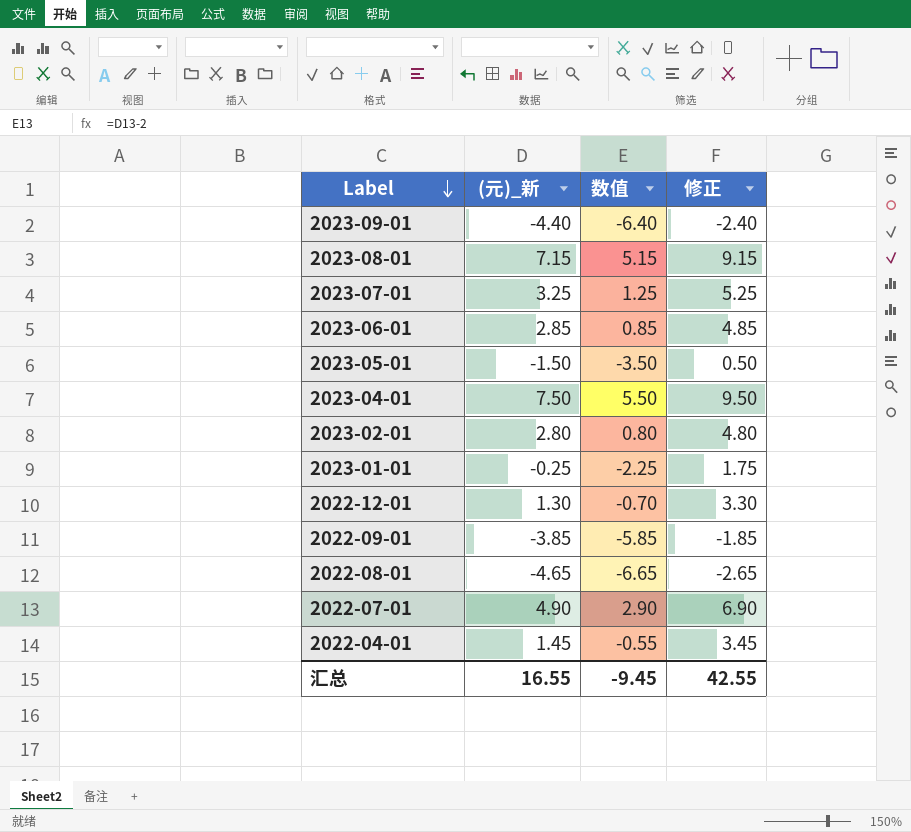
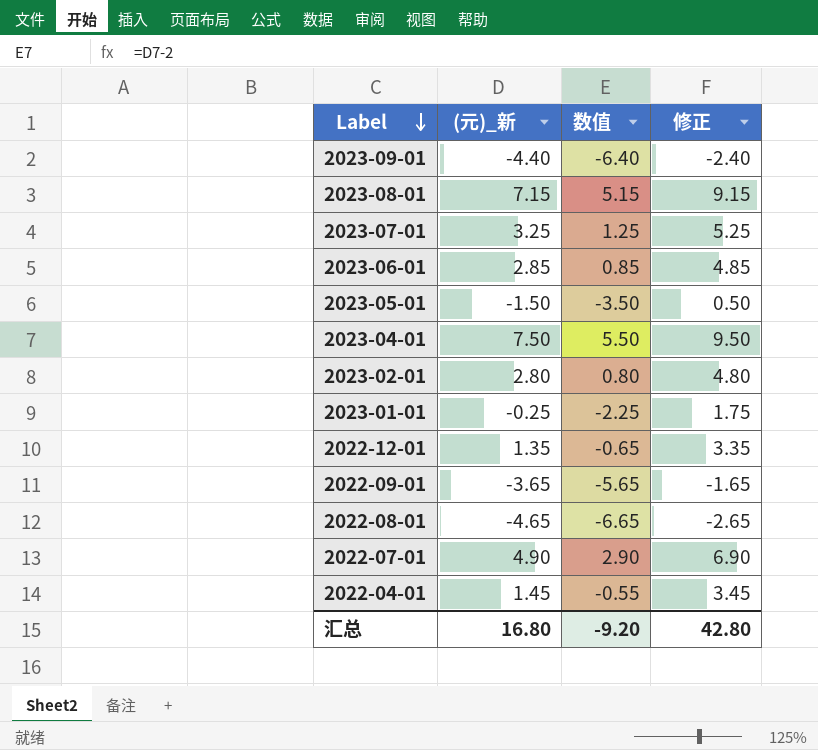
2022-12-01 | (元)_新: 1.30 -> 1.35
2022-12-01 | 数值: -0.70 -> -0.65
2022-12-01 | 修正: 3.30 -> 3.35
2022-09-01 | (元)_新: -3.85 -> -3.65
2022-09-01 | 数值: -5.85 -> -5.65
2022-09-01 | 修正: -1.85 -> -1.65
汇总 | (元)_新: 16.55 -> 16.80
汇总 | 数值: -9.45 -> -9.20
汇总 | 修正: 42.55 -> 42.80

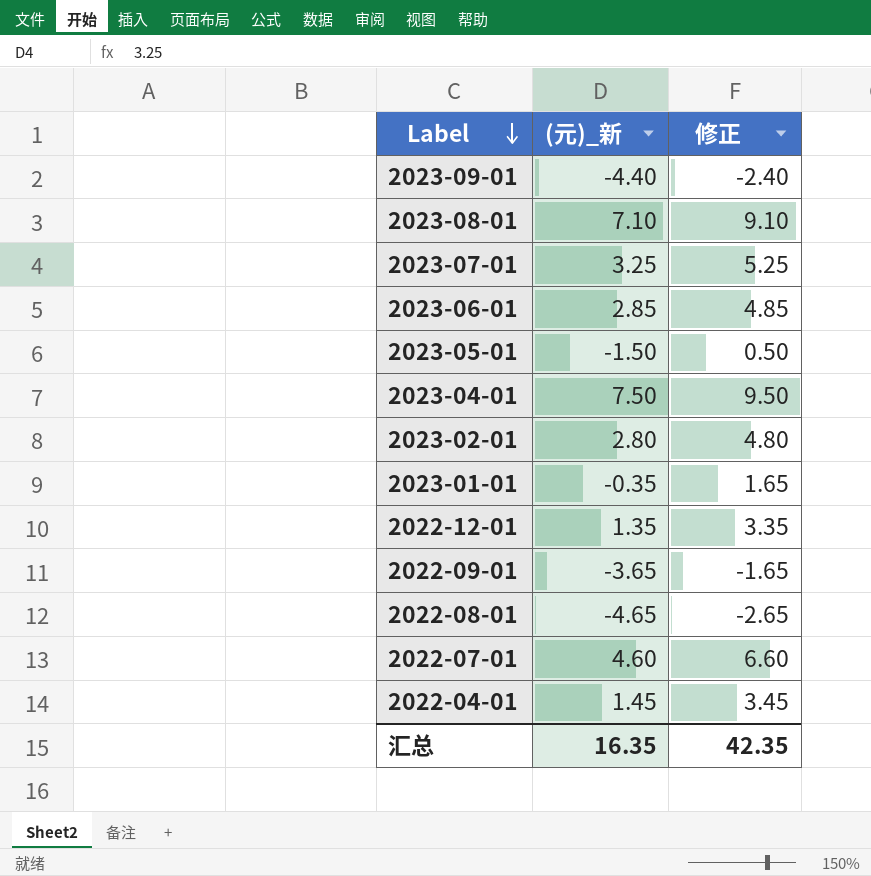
column 数值 | formula: [(元)_新] - 2 -> none
2023-08-01 | (元)_新: 7.15 -> 7.10
2023-08-01 | 修正: 9.15 -> 9.10
2023-01-01 | (元)_新: -0.25 -> -0.35
2023-01-01 | 修正: 1.75 -> 1.65
2022-07-01 | (元)_新: 4.90 -> 4.60
2022-07-01 | 修正: 6.90 -> 6.60
汇总 | (元)_新: 16.80 -> 16.35
汇总 | 修正: 42.80 -> 42.35

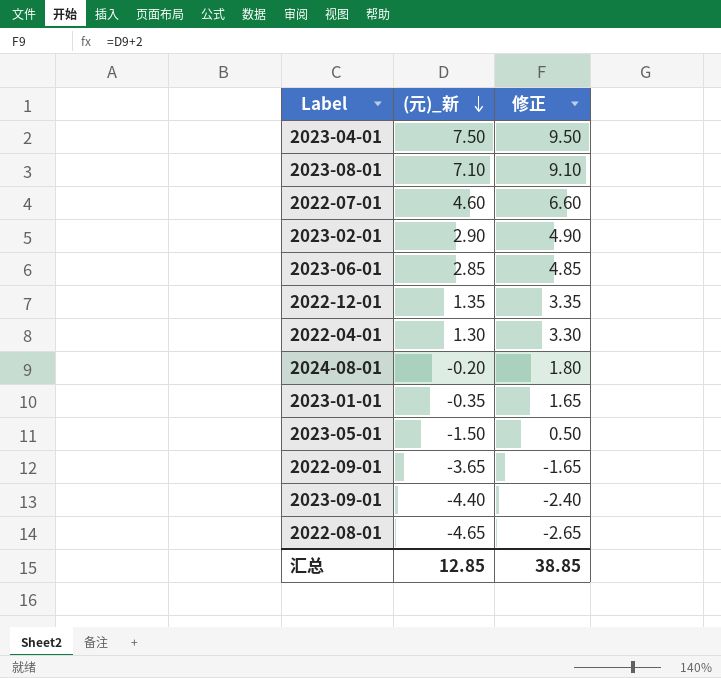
row order: Label descending -> (元)_新 descending
row 2023-07-01: 3.25 | 5.25 -> none
2023-02-01 | (元)_新: 2.80 -> 2.90
2023-02-01 | 修正: 4.80 -> 4.90
2022-04-01 | (元)_新: 1.45 -> 1.30
2022-04-01 | 修正: 3.45 -> 3.30
row 2024-08-01: none -> -0.20 | 1.80
汇总 | (元)_新: 16.35 -> 12.85
汇总 | 修正: 42.35 -> 38.85

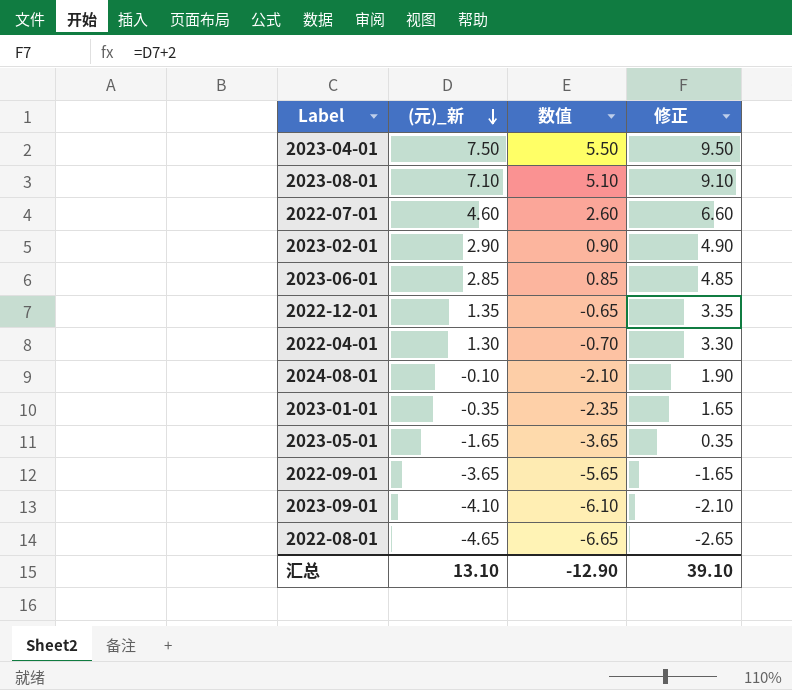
column 数值 | formula: none -> [(元)_新] - 2
2024-08-01 | (元)_新: -0.20 -> -0.10
2024-08-01 | 修正: 1.80 -> 1.90
2023-05-01 | (元)_新: -1.50 -> -1.65
2023-05-01 | 修正: 0.50 -> 0.35
2023-09-01 | (元)_新: -4.40 -> -4.10
2023-09-01 | 修正: -2.40 -> -2.10
汇总 | (元)_新: 12.85 -> 13.10
汇总 | 修正: 38.85 -> 39.10

